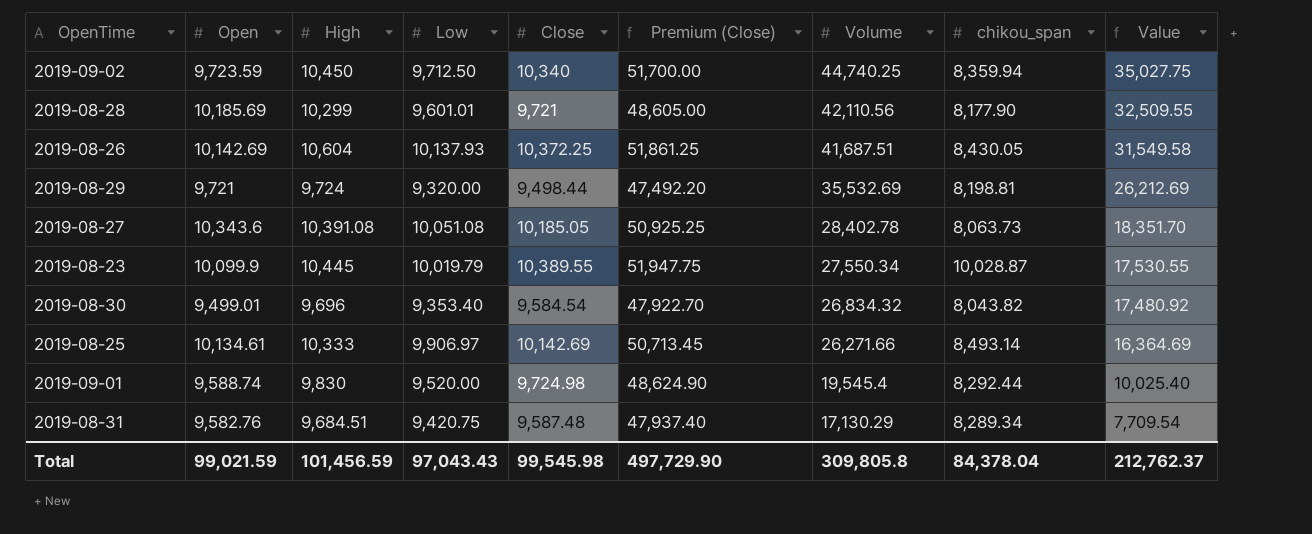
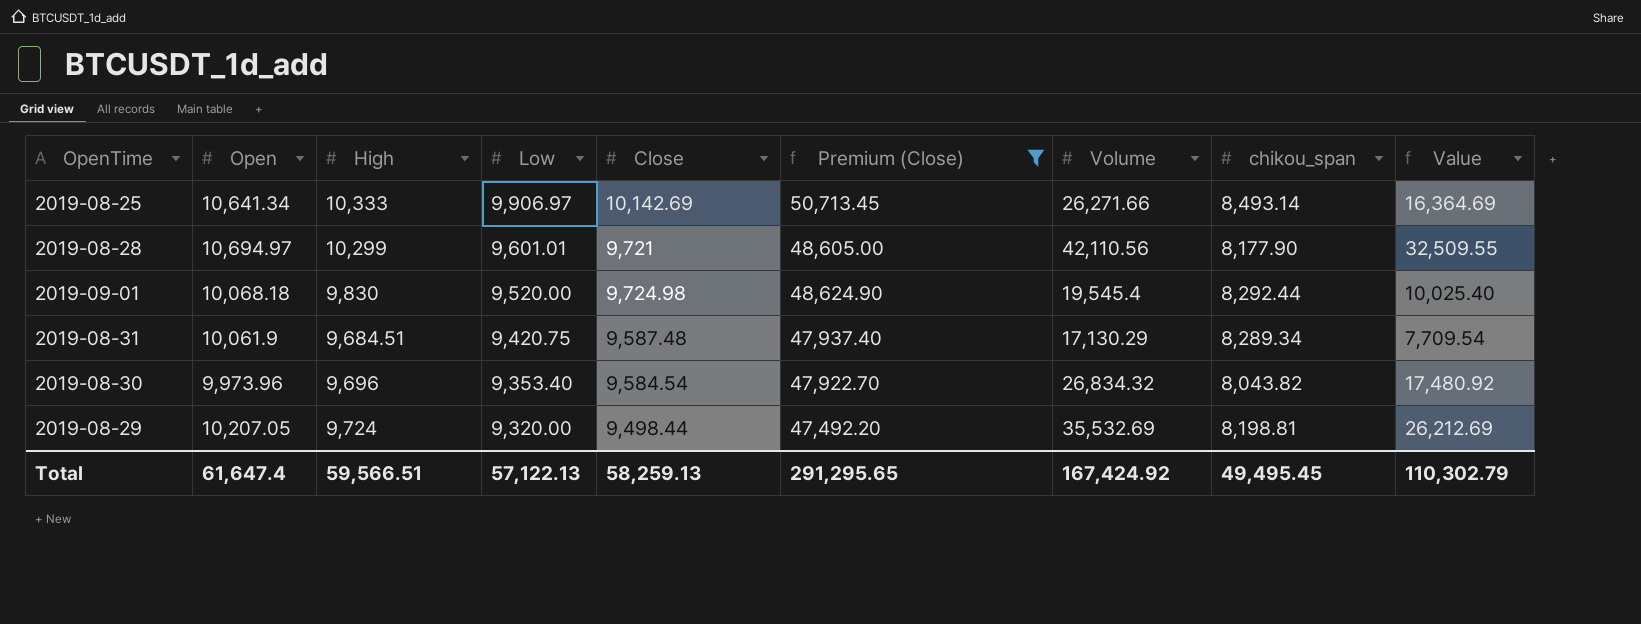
filter: none -> Premium (Close) <= 50,713.45
row order: Volume descending -> Low descending
2019-08-25 | Open: 10,134.61 -> 10,641.34
2019-08-28 | Open: 10,185.69 -> 10,694.97
2019-09-01 | Open: 9,588.74 -> 10,068.18
2019-08-31 | Open: 9,582.76 -> 10,061.9
2019-08-30 | Open: 9,499.01 -> 9,973.96
2019-08-29 | Open: 9,721 -> 10,207.05
Total | Open: 99,021.59 -> 61,647.4
Total | High: 101,456.59 -> 59,566.51
Total | Low: 97,043.43 -> 57,122.13
Total | Close: 99,545.98 -> 58,259.13
Total | Premium (Close): 497,729.90 -> 291,295.65
Total | Volume: 309,805.8 -> 167,424.92
Total | chikou_span: 84,378.04 -> 49,495.45
Total | Value: 212,762.37 -> 110,302.79

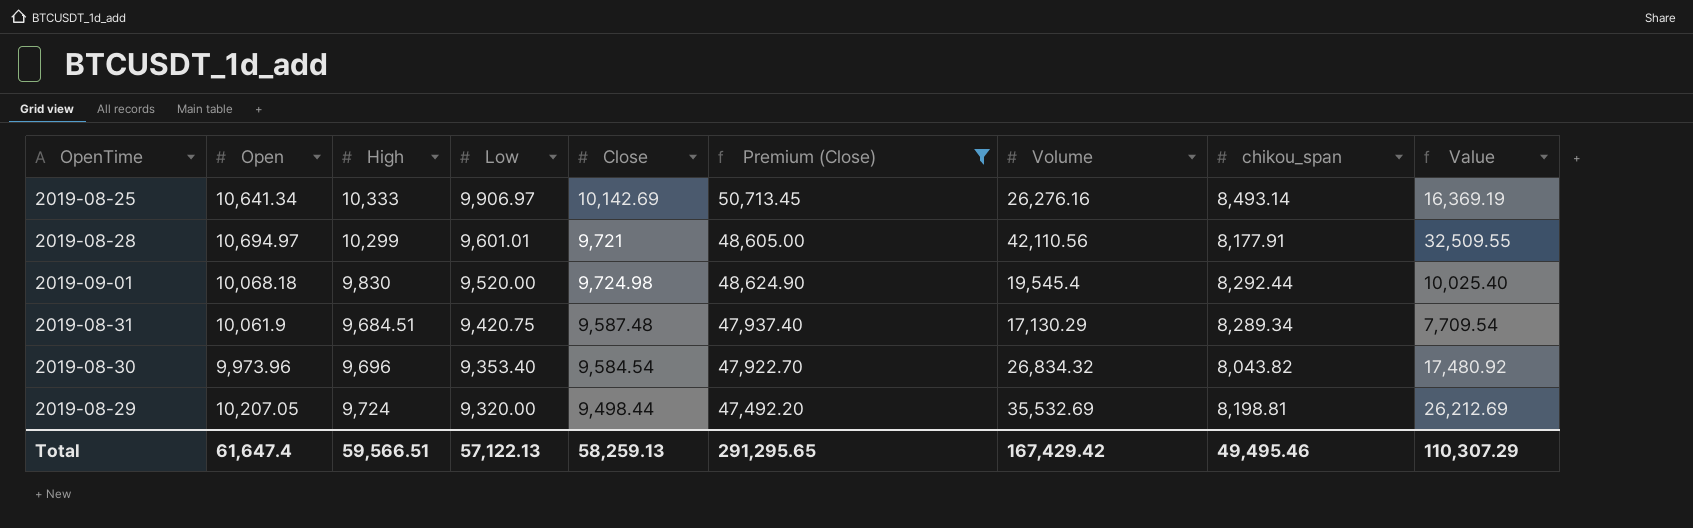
2019-08-25 | Volume: 26,271.66 -> 26,276.16
2019-08-25 | Value: 16,364.69 -> 16,369.19
2019-08-28 | chikou_span: 8,177.90 -> 8,177.91
Total | Volume: 167,424.92 -> 167,429.42
Total | chikou_span: 49,495.45 -> 49,495.46
Total | Value: 110,302.79 -> 110,307.29

